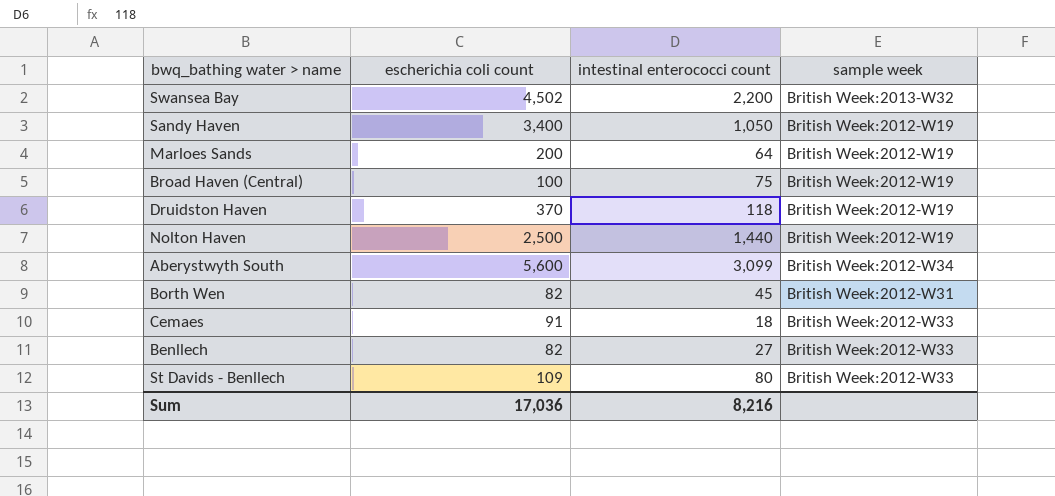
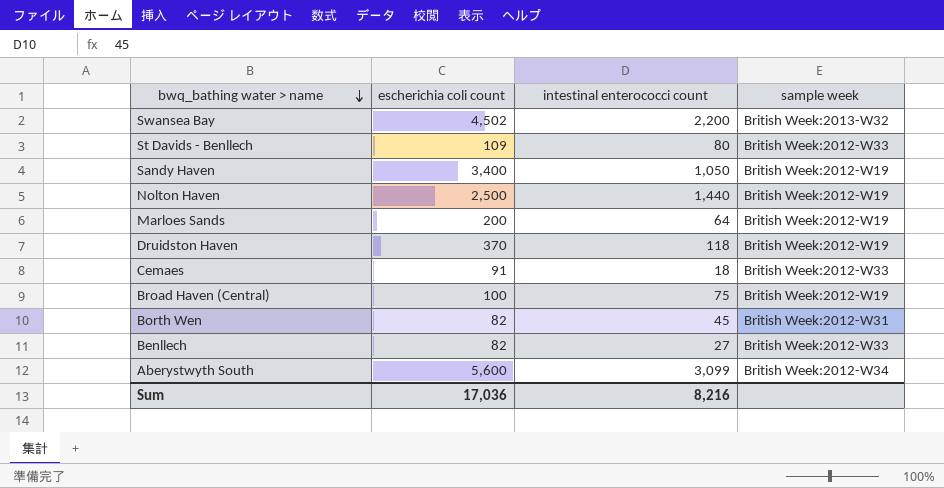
row order: none -> bwq_bathing water > name descending

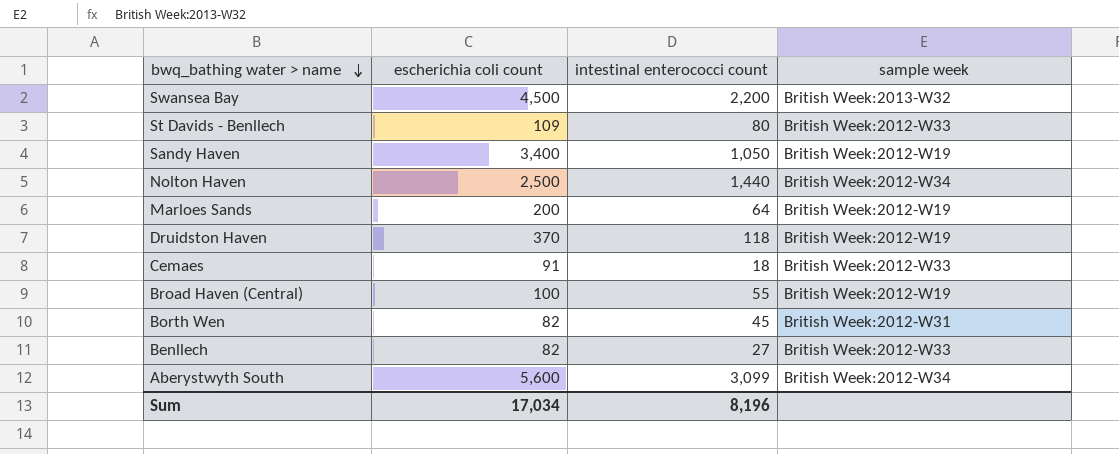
Swansea Bay | escherichia coli count: 4,502 -> 4,500
Nolton Haven | sample week: British Week:2012-W19 -> British Week:2012-W34
Broad Haven (Central) | intestinal enterococci count: 75 -> 55
Sum | escherichia coli count: 17,036 -> 17,034
Sum | intestinal enterococci count: 8,216 -> 8,196

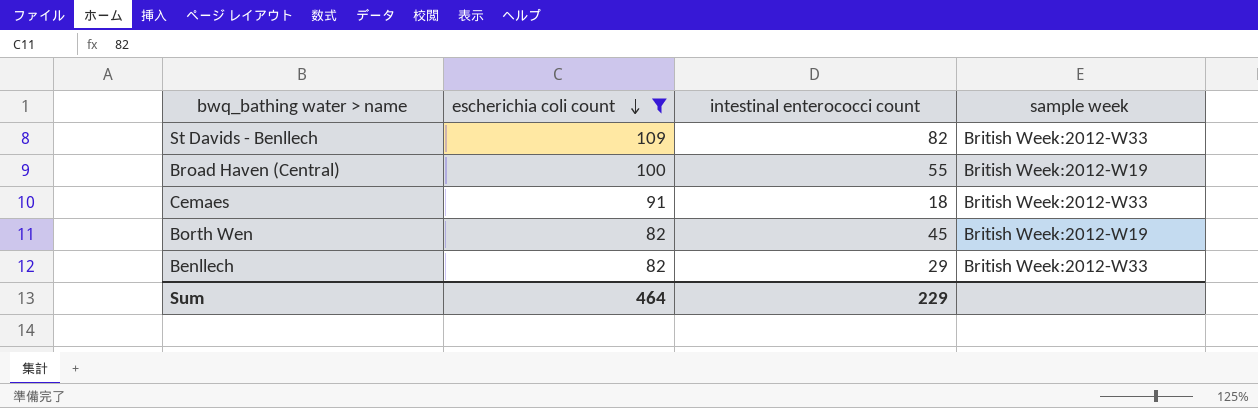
filter: none -> escherichia coli count <= 109
row order: bwq_bathing water > name descending -> escherichia coli count descending
St Davids - Benllech | intestinal enterococci count: 80 -> 82
Borth Wen | sample week: British Week:2012-W31 -> British Week:2012-W19
Benllech | intestinal enterococci count: 27 -> 29
Sum | escherichia coli count: 17,034 -> 464
Sum | intestinal enterococci count: 8,196 -> 229

